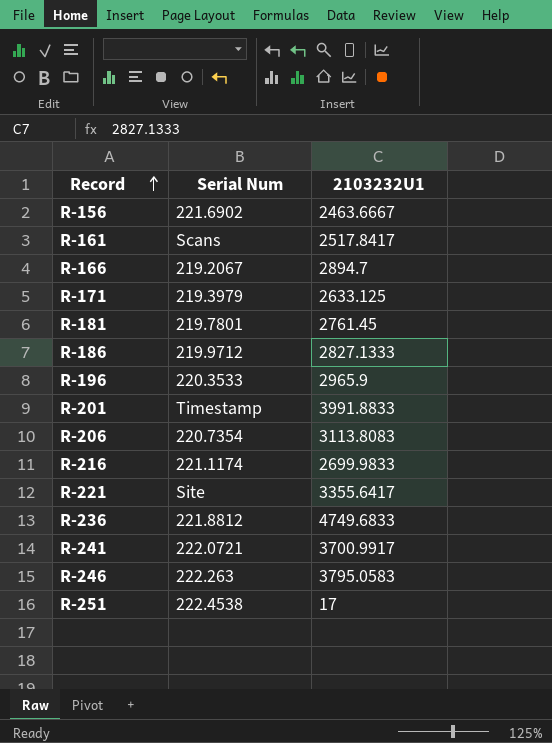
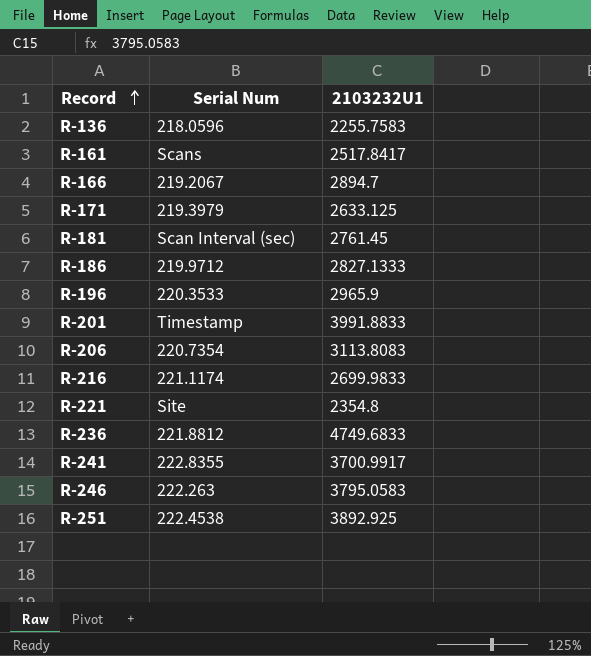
row R-156: 221.6902 | 2463.6667 -> none
row R-136: none -> 218.0596 | 2255.7583
R-181 | Serial Num: 219.7801 -> Scan Interval (sec)
R-221 | 2103232U1: 3355.6417 -> 2354.8
R-241 | Serial Num: 222.0721 -> 222.8355
R-251 | 2103232U1: 17 -> 3892.925

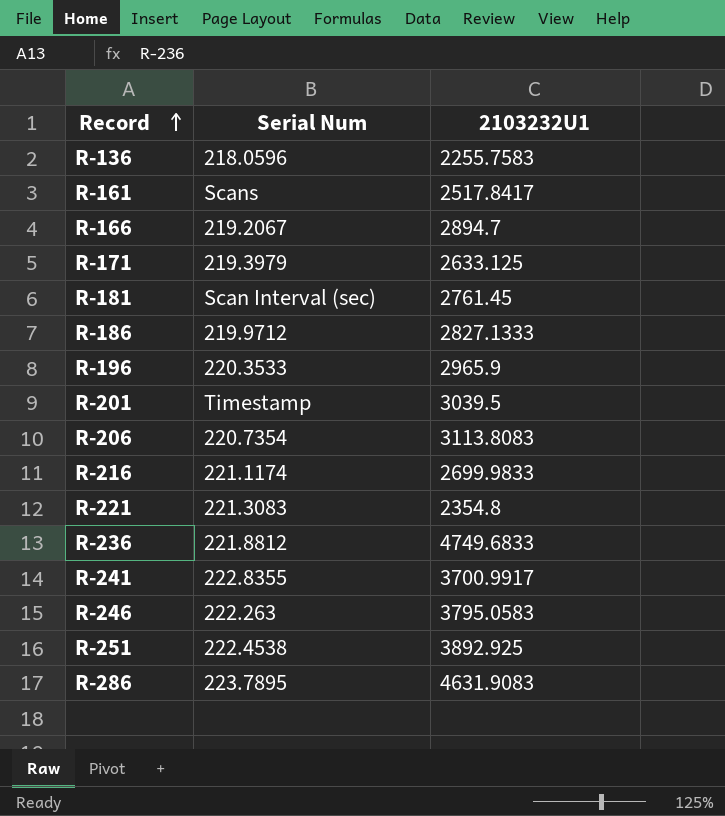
R-201 | 2103232U1: 3991.8833 -> 3039.5
R-221 | Serial Num: Site -> 221.3083
row R-286: none -> 223.7895 | 4631.9083

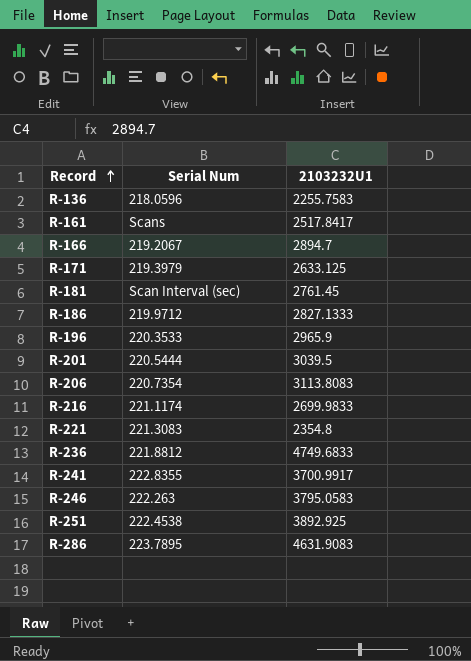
R-201 | Serial Num: Timestamp -> 220.5444

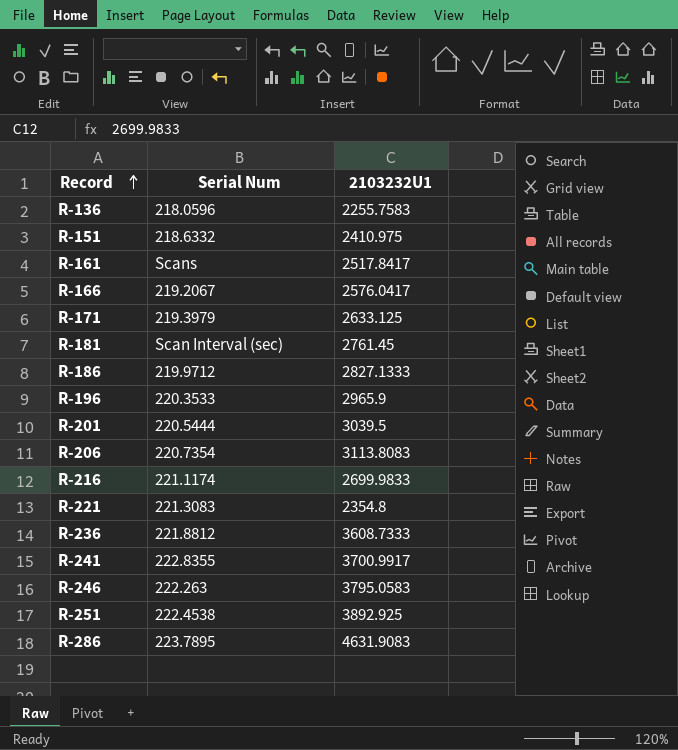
row R-151: none -> 218.6332 | 2410.975
R-166 | 2103232U1: 2894.7 -> 2576.0417
R-236 | 2103232U1: 4749.6833 -> 3608.7333

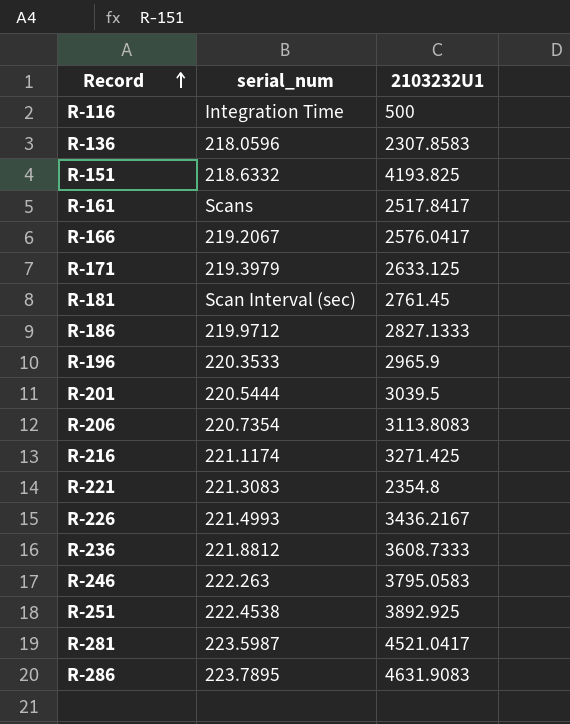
column name: Serial Num -> serial_num
row R-241: 222.8355 | 3700.9917 -> none
row R-116: none -> Integration Time | 500
R-136 | 2103232U1: 2255.7583 -> 2307.8583
R-151 | 2103232U1: 2410.975 -> 4193.825
R-216 | 2103232U1: 2699.9833 -> 3271.425
row R-226: none -> 221.4993 | 3436.2167
row R-281: none -> 223.5987 | 4521.0417

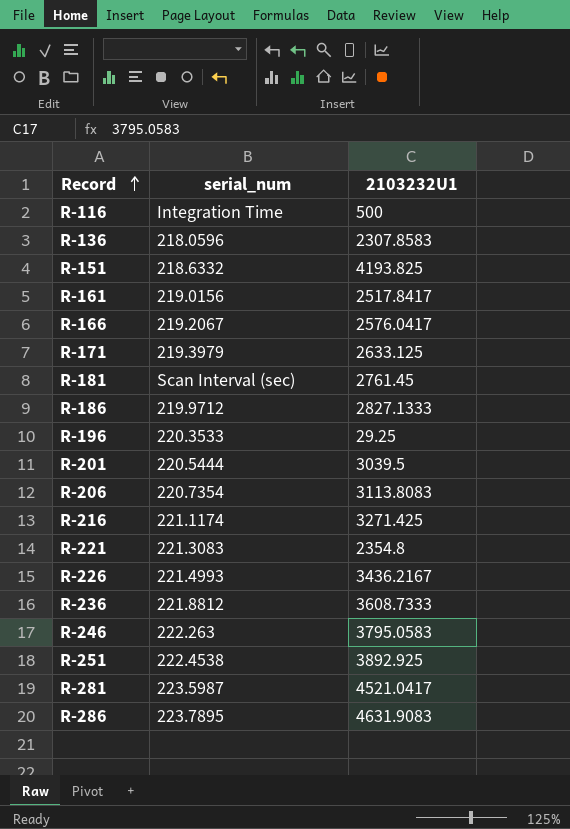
R-161 | serial_num: Scans -> 219.0156
R-196 | 2103232U1: 2965.9 -> 29.25

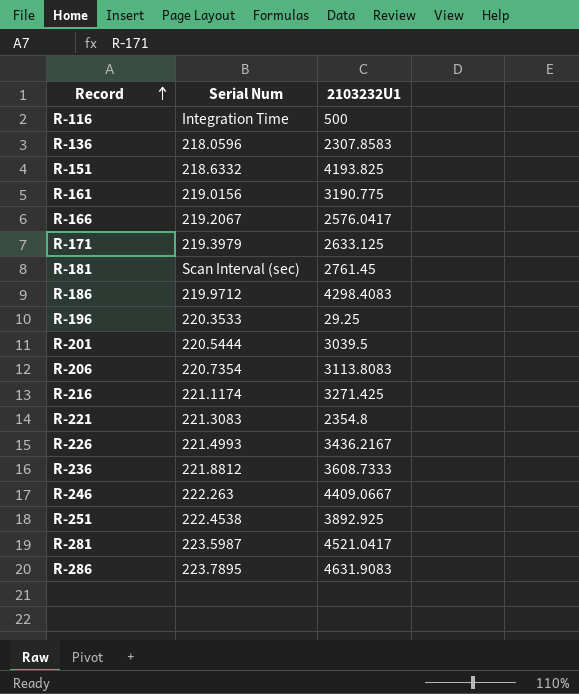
column name: serial_num -> Serial Num
R-161 | 2103232U1: 2517.8417 -> 3190.775
R-186 | 2103232U1: 2827.1333 -> 4298.4083
R-246 | 2103232U1: 3795.0583 -> 4409.0667

